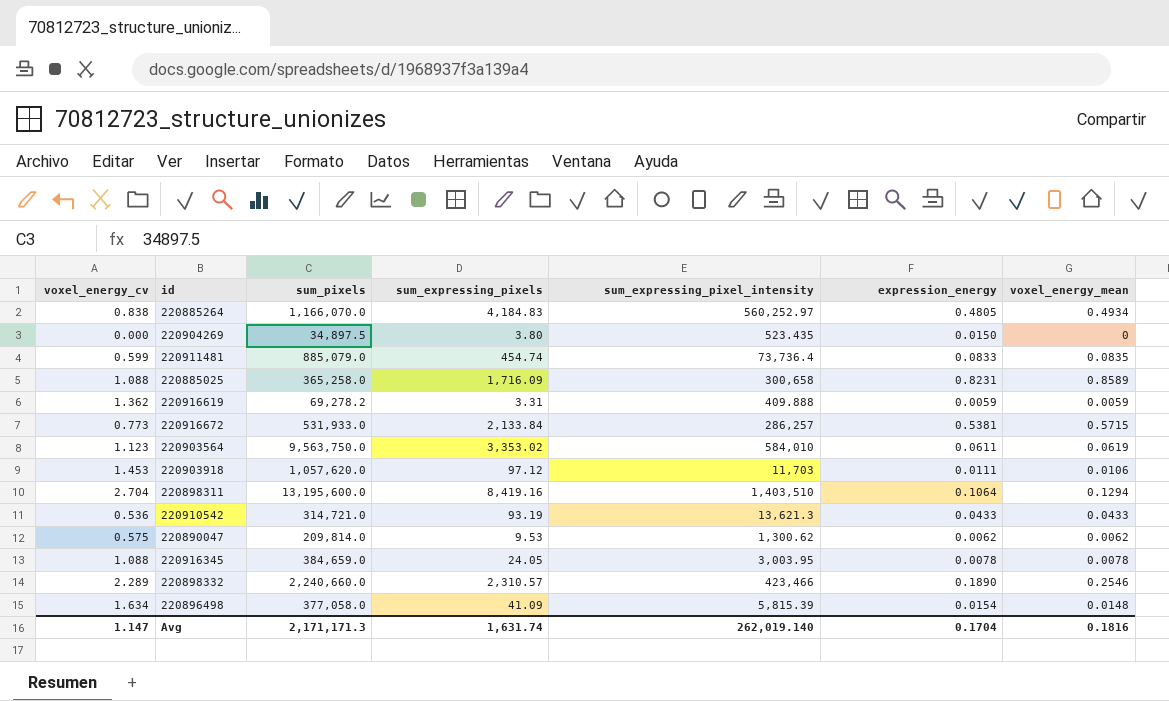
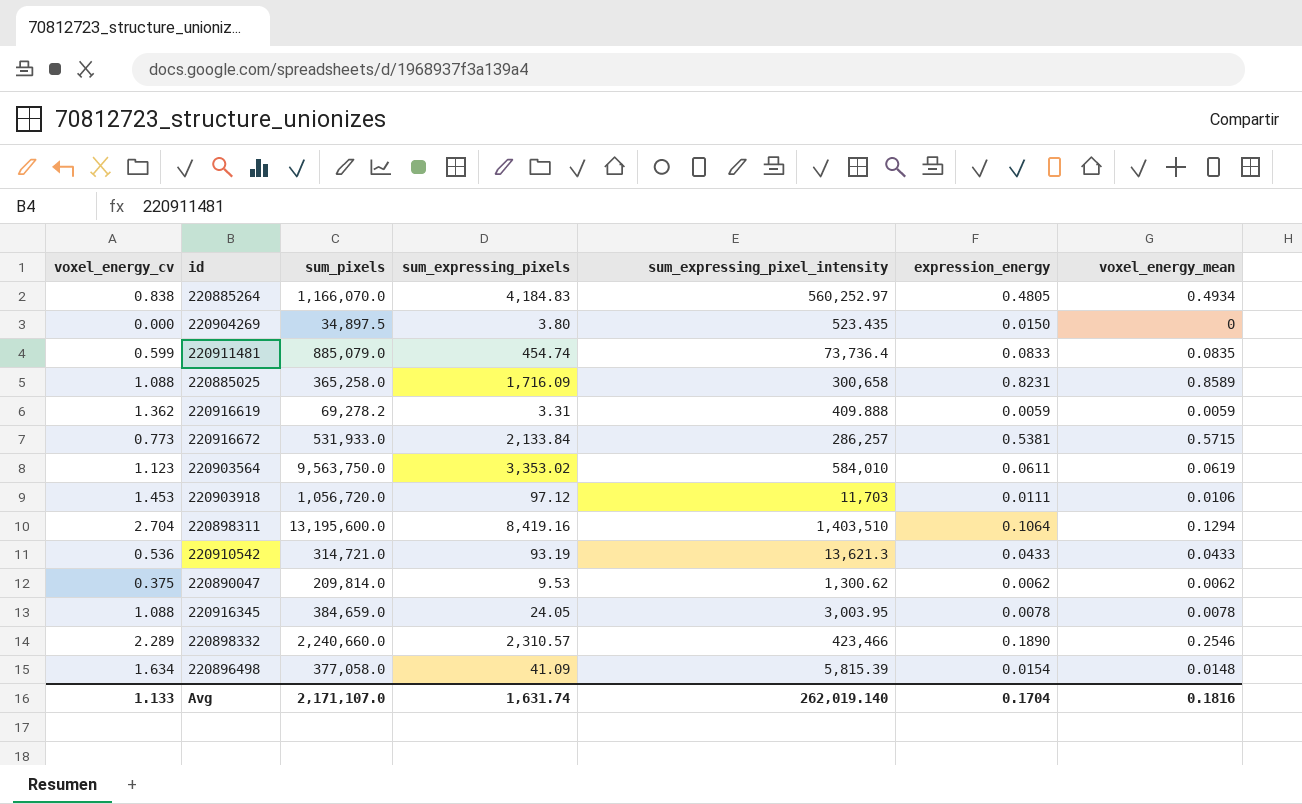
220903918 | sum_pixels: 1,057,620.0 -> 1,056,720.0
220890047 | voxel_energy_cv: 0.575 -> 0.375
Avg | voxel_energy_cv: 1.147 -> 1.133
Avg | sum_pixels: 2,171,171.3 -> 2,171,107.0

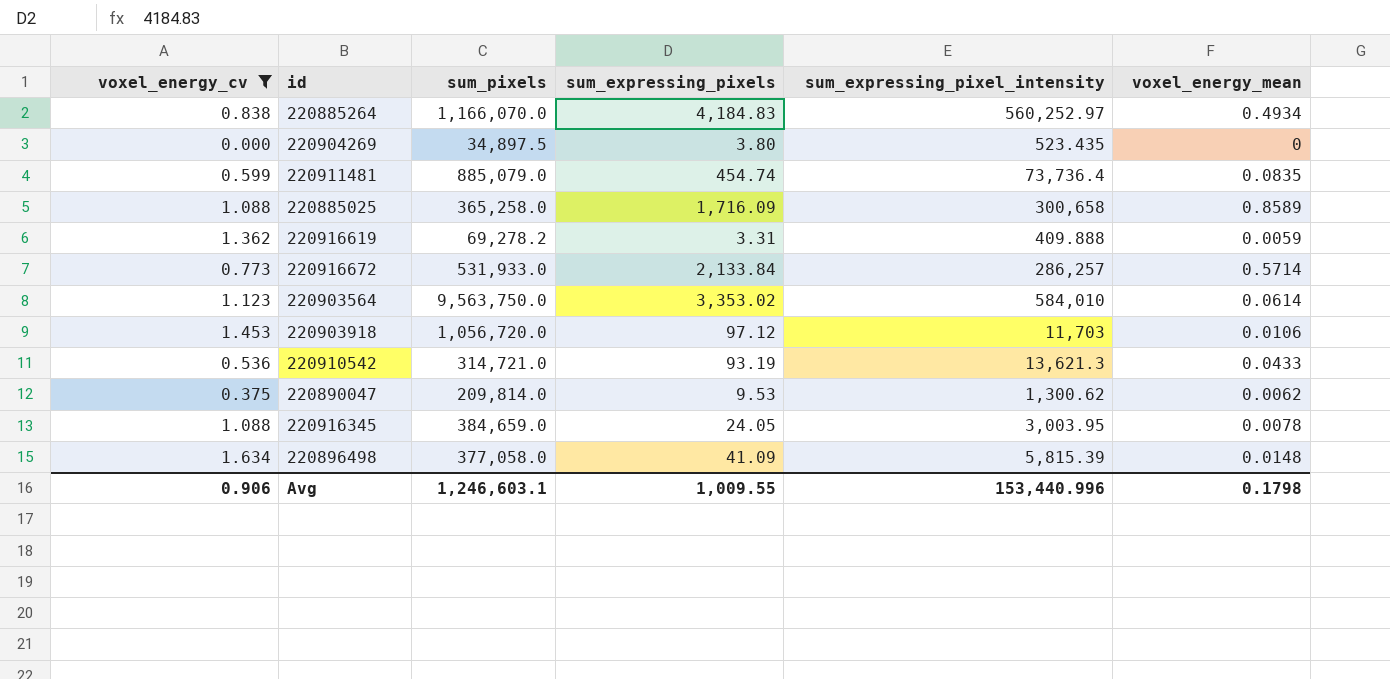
filter: none -> voxel_energy_cv <= 1.634
column expression_energy | formula: [sum_expressing_pixel_intensity] / [sum_pixels] -> none
220916672 | voxel_energy_mean: 0.5715 -> 0.5714
220903564 | voxel_energy_mean: 0.0619 -> 0.0614
Avg | voxel_energy_cv: 1.133 -> 0.906
Avg | sum_pixels: 2,171,107.0 -> 1,246,603.1
Avg | sum_expressing_pixels: 1,631.74 -> 1,009.55
Avg | sum_expressing_pixel_intensity: 262,019.140 -> 153,440.996
Avg | voxel_energy_mean: 0.1816 -> 0.1798

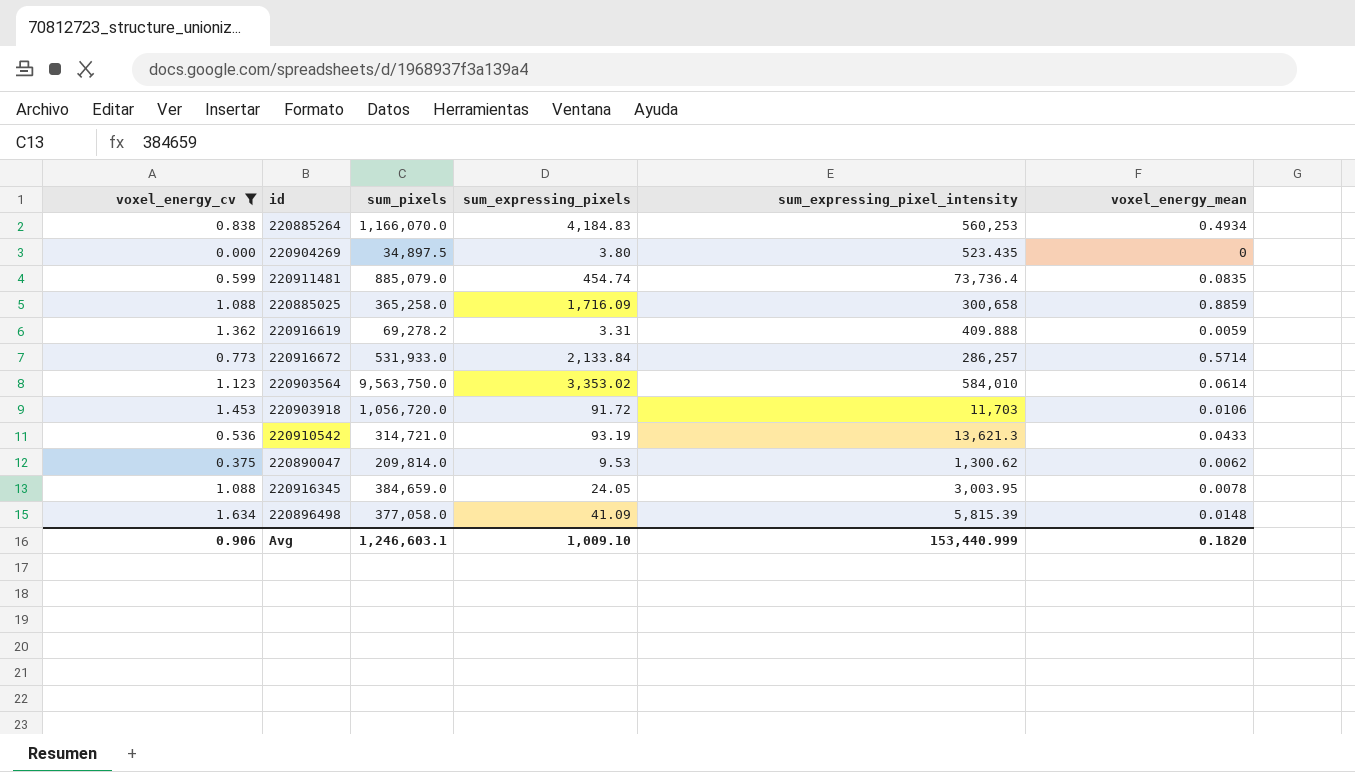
220885264 | sum_expressing_pixel_intensity: 560,252.97 -> 560,253
220885025 | voxel_energy_mean: 0.8589 -> 0.8859
220903918 | sum_expressing_pixels: 97.12 -> 91.72
Avg | sum_expressing_pixels: 1,009.55 -> 1,009.10
Avg | sum_expressing_pixel_intensity: 153,440.996 -> 153,440.999
Avg | voxel_energy_mean: 0.1798 -> 0.1820

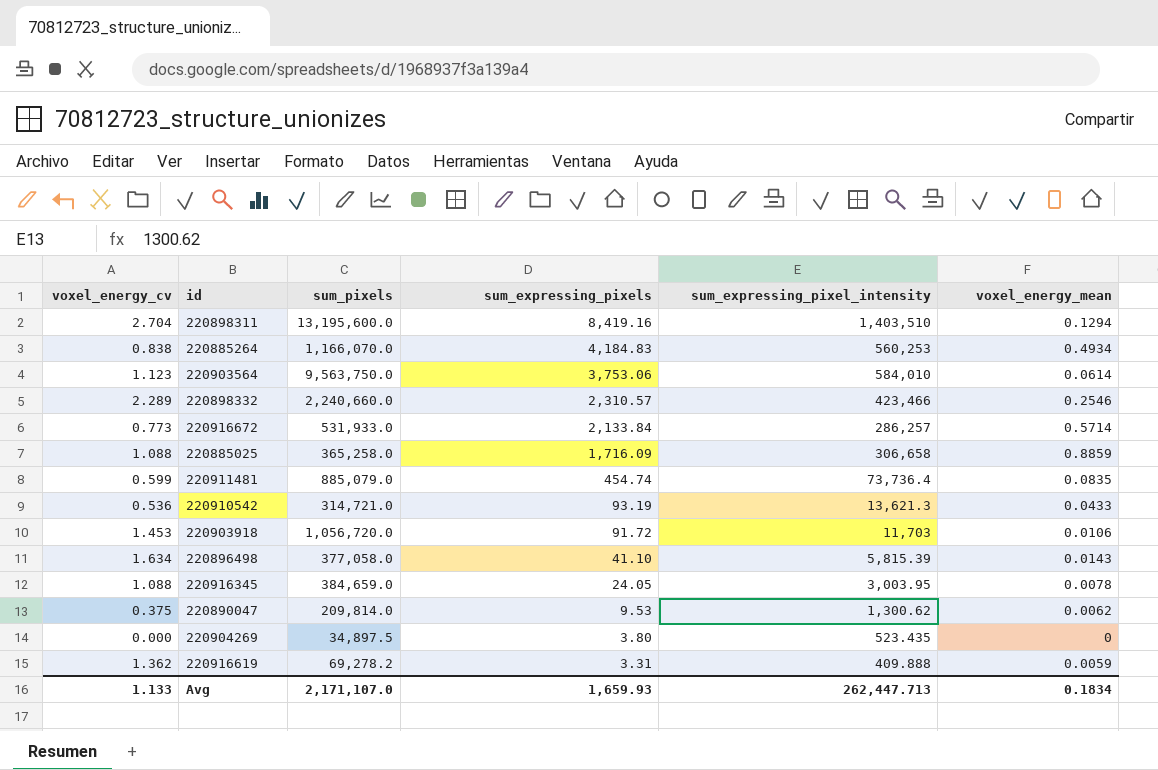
filter: voxel_energy_cv <= 1.634 -> none
row order: none -> sum_expressing_pixels descending
220903564 | sum_expressing_pixels: 3,353.02 -> 3,753.06
220885025 | sum_expressing_pixel_intensity: 300,658 -> 306,658
220896498 | sum_expressing_pixels: 41.09 -> 41.10
220896498 | voxel_energy_mean: 0.0148 -> 0.0143
Avg | voxel_energy_cv: 0.906 -> 1.133
Avg | sum_pixels: 1,246,603.1 -> 2,171,107.0
Avg | sum_expressing_pixels: 1,009.10 -> 1,659.93
Avg | sum_expressing_pixel_intensity: 153,440.999 -> 262,447.713
Avg | voxel_energy_mean: 0.1820 -> 0.1834

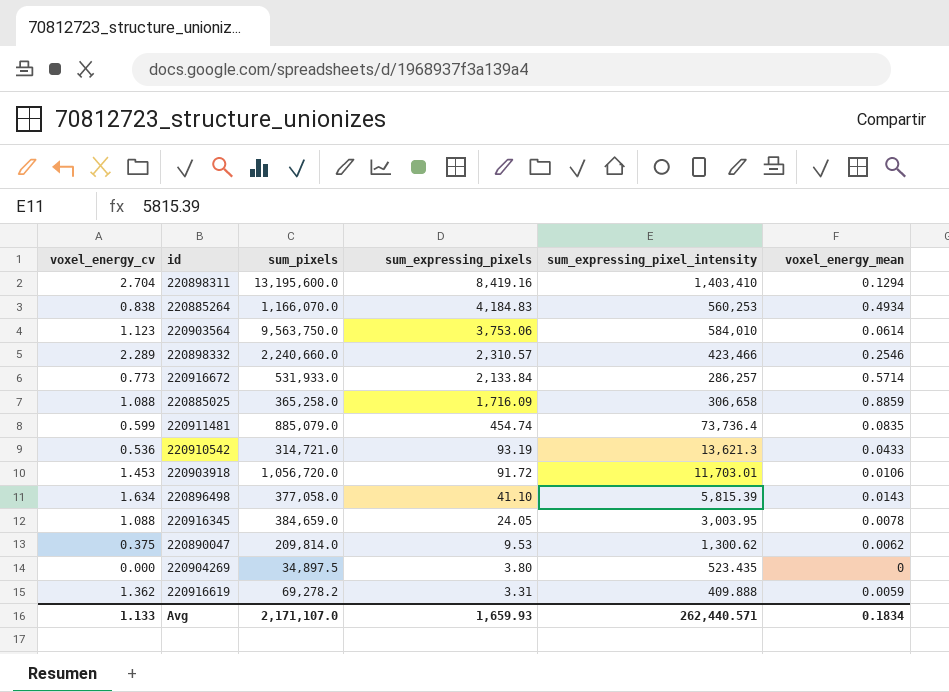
220898311 | sum_expressing_pixel_intensity: 1,403,510 -> 1,403,410
220903918 | sum_expressing_pixel_intensity: 11,703 -> 11,703.01
Avg | sum_expressing_pixel_intensity: 262,447.713 -> 262,440.571

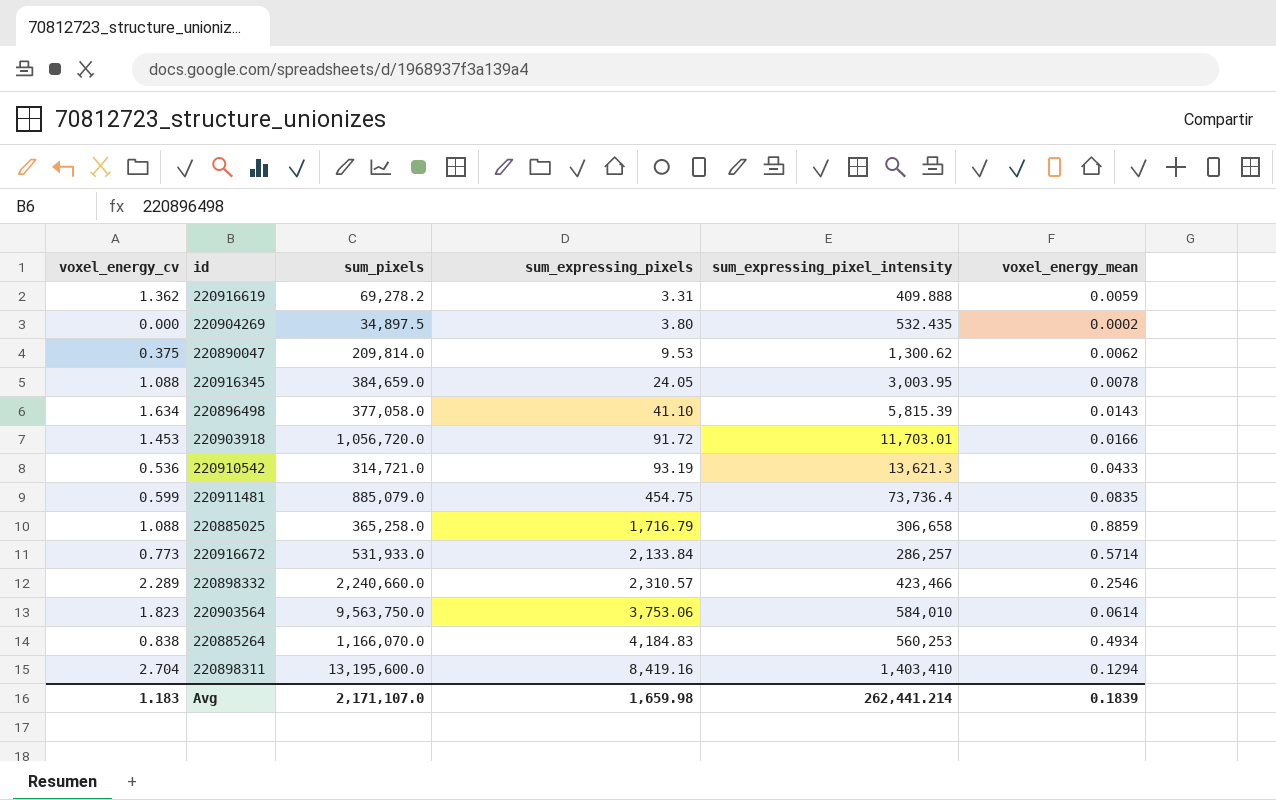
row order: sum_expressing_pixels descending -> sum_expressing_pixels ascending
220904269 | sum_expressing_pixel_intensity: 523.435 -> 532.435
220904269 | voxel_energy_mean: 0 -> 0.0002
220903918 | voxel_energy_mean: 0.0106 -> 0.0166
220911481 | sum_expressing_pixels: 454.74 -> 454.75
220885025 | sum_expressing_pixels: 1,716.09 -> 1,716.79
220903564 | voxel_energy_cv: 1.123 -> 1.823
Avg | voxel_energy_cv: 1.133 -> 1.183
Avg | sum_expressing_pixels: 1,659.93 -> 1,659.98
Avg | sum_expressing_pixel_intensity: 262,440.571 -> 262,441.214
Avg | voxel_energy_mean: 0.1834 -> 0.1839

